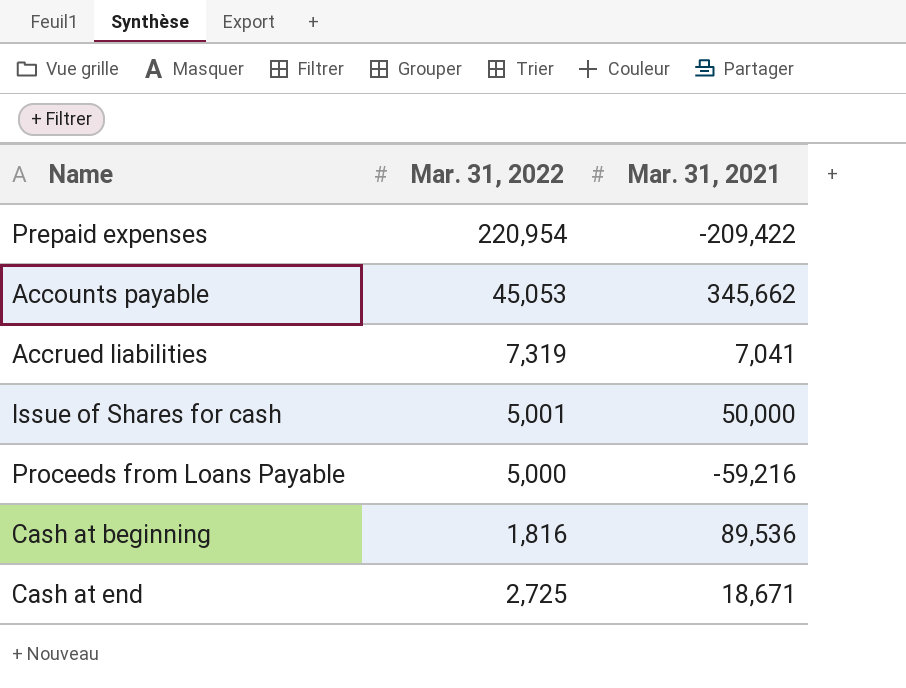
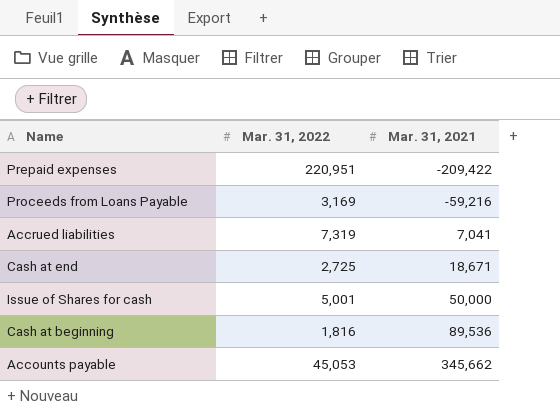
row order: none -> Mar. 31, 2021 ascending
Prepaid expenses | Mar. 31, 2022: 220,954 -> 220,951
Proceeds from Loans Payable | Mar. 31, 2022: 5,000 -> 3,169

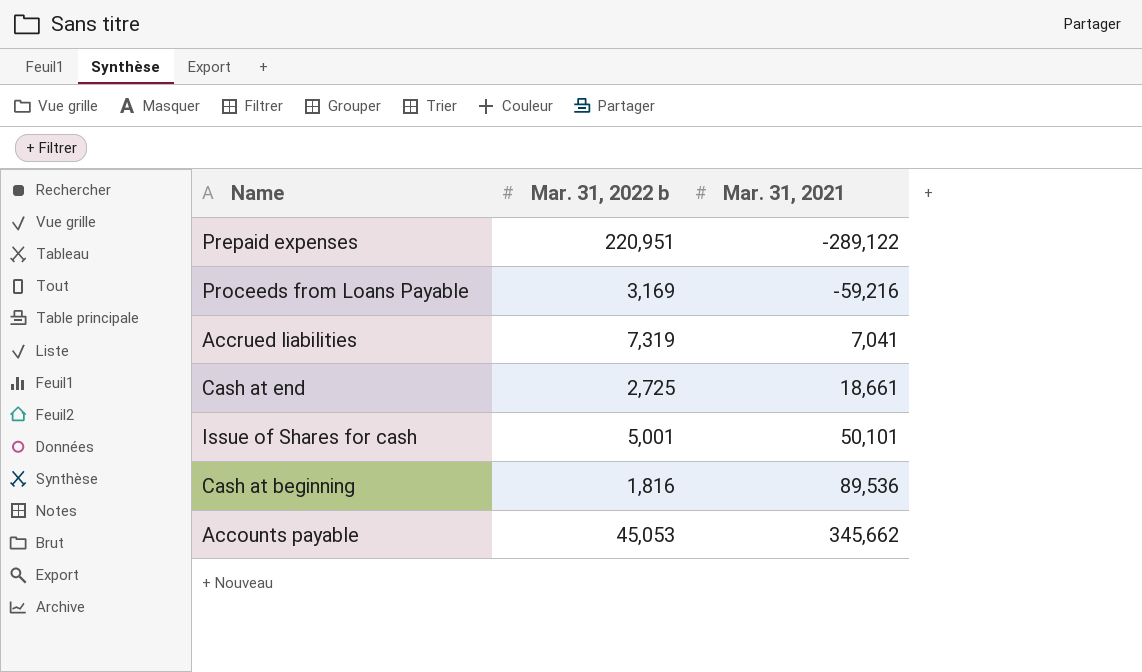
column name: Mar. 31, 2022 -> Mar. 31, 2022 b
Prepaid expenses | Mar. 31, 2021: -209,422 -> -289,122
Cash at end | Mar. 31, 2021: 18,671 -> 18,661
Issue of Shares for cash | Mar. 31, 2021: 50,000 -> 50,101

